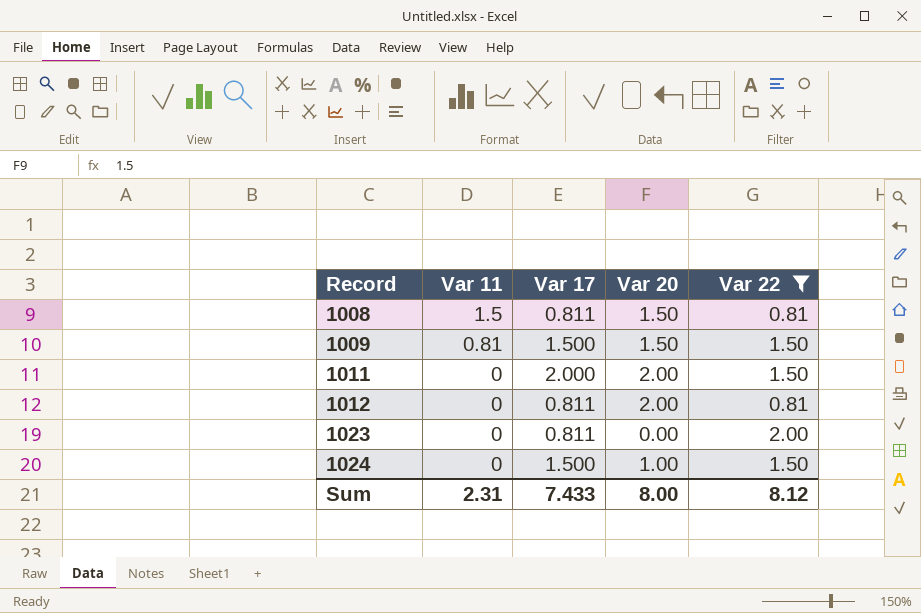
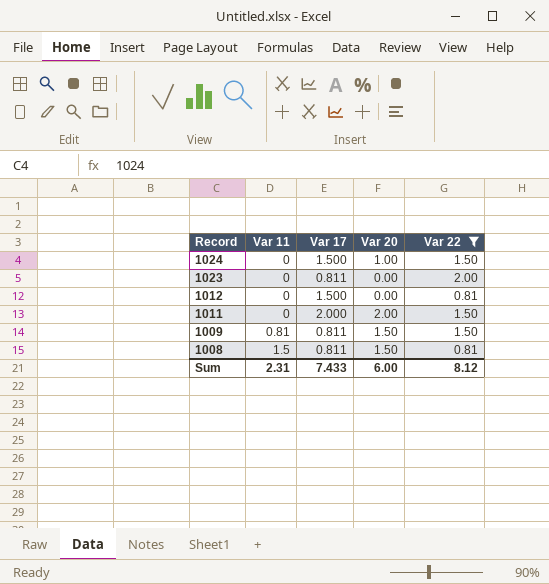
row order: Record ascending -> Record descending
1012 | Var 17: 0.811 -> 1.500
1012 | Var 20: 2.00 -> 0.00
1009 | Var 17: 1.500 -> 0.811
Sum | Var 20: 8.00 -> 6.00

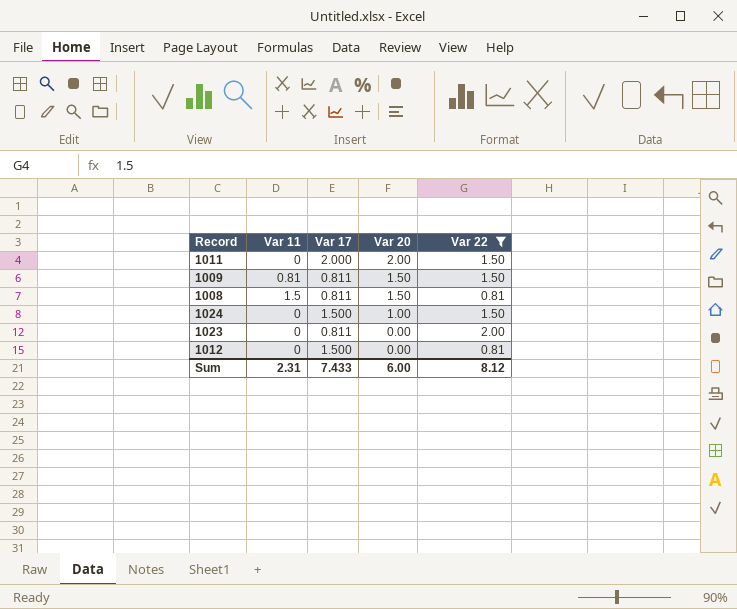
row order: Record descending -> Var 20 descending

